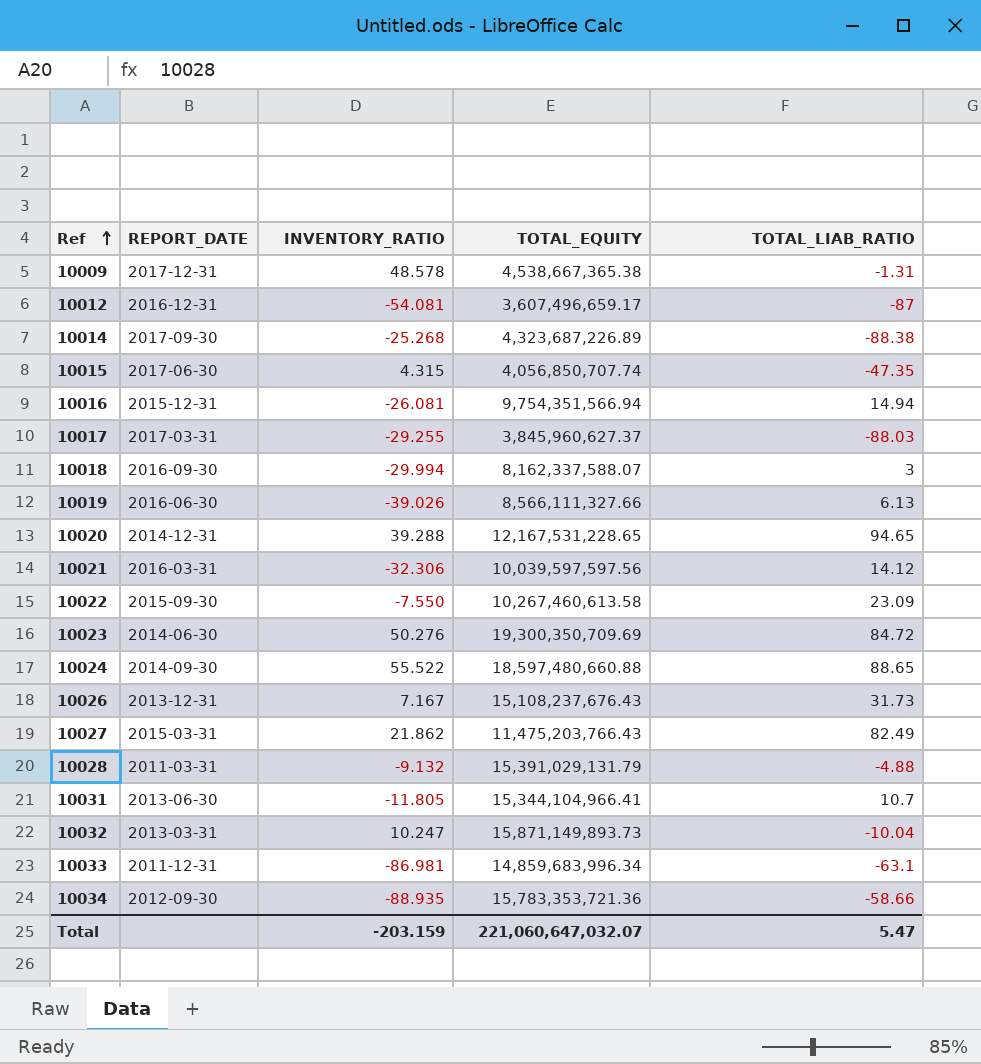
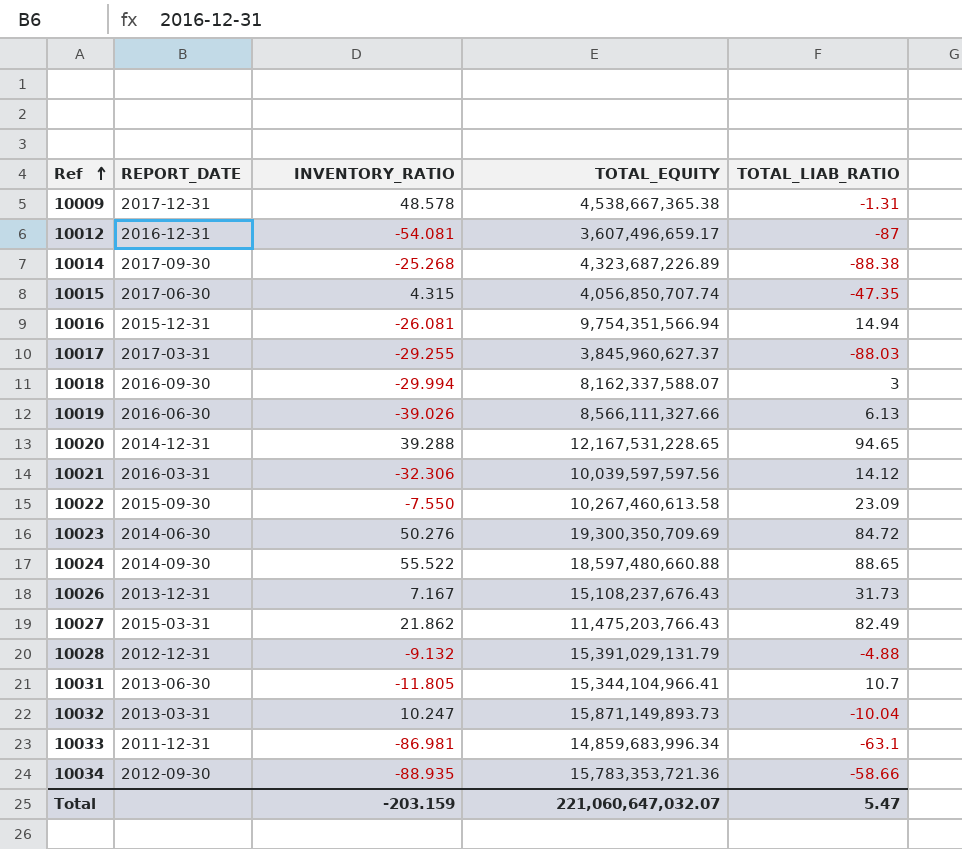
10028 | REPORT_DATE: 2011-03-31 -> 2012-12-31

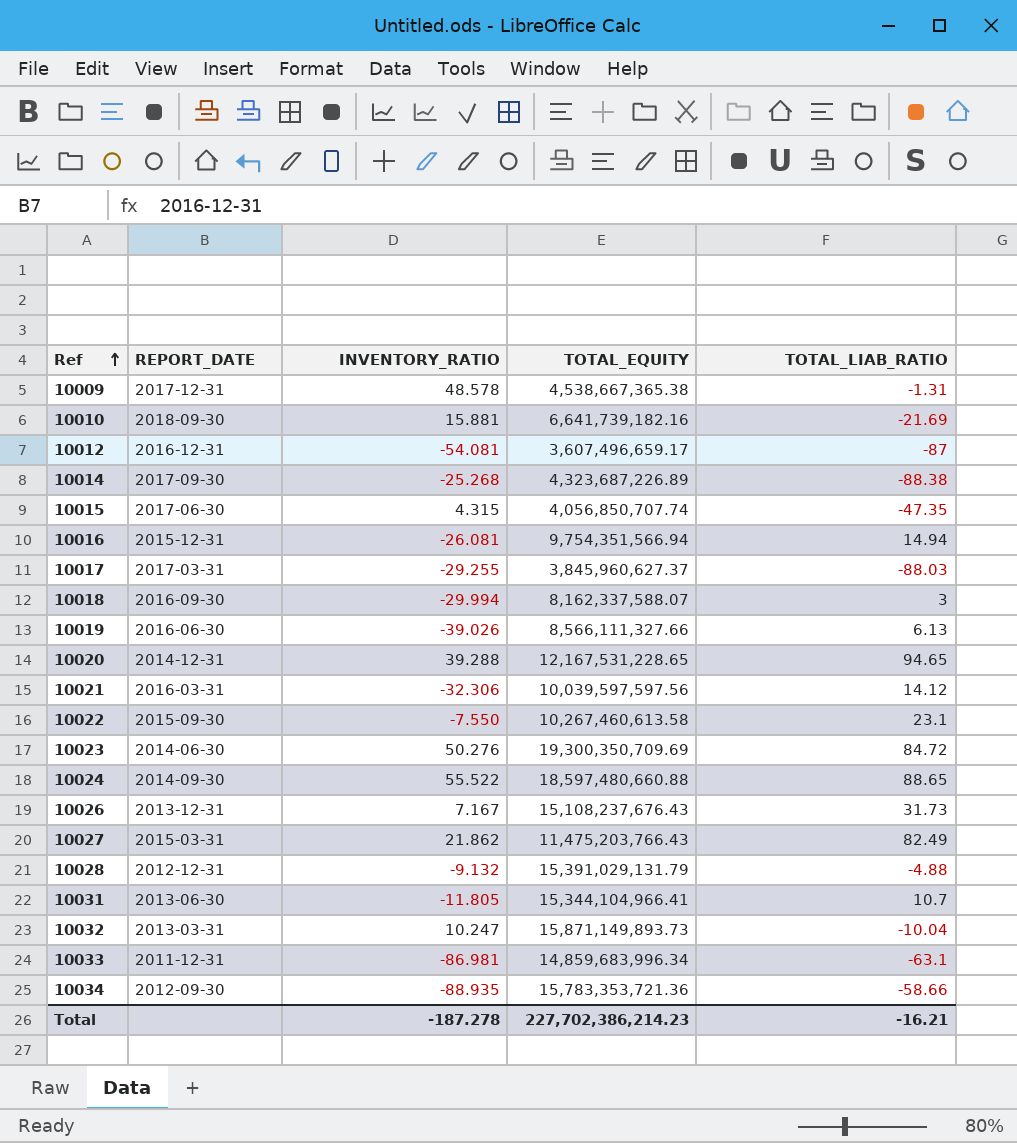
row 10010: none -> 2018-09-30 | 15.881 | 6,641,739,182.16 | -21.69
10022 | TOTAL_LIAB_RATIO: 23.09 -> 23.1
Total | INVENTORY_RATIO: -203.159 -> -187.278
Total | TOTAL_EQUITY: 221,060,647,032.07 -> 227,702,386,214.23
Total | TOTAL_LIAB_RATIO: 5.47 -> -16.21

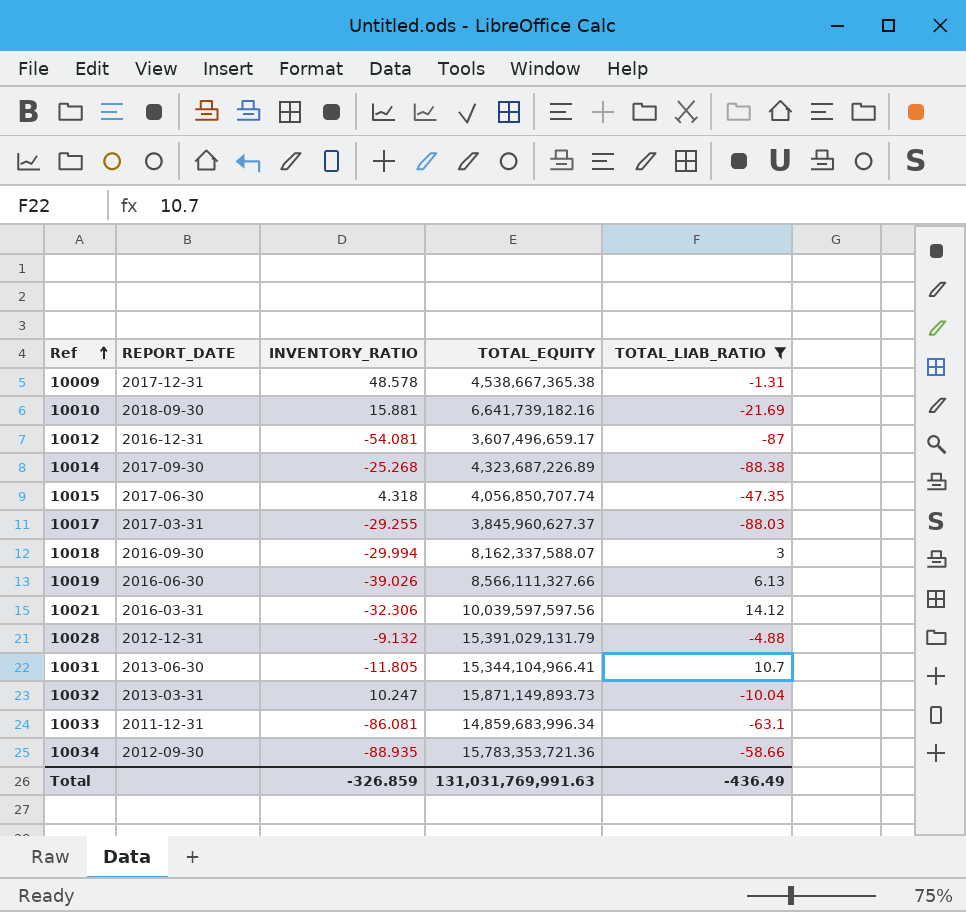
filter: none -> TOTAL_LIAB_RATIO <= 14.12
10015 | INVENTORY_RATIO: 4.315 -> 4.318
10033 | INVENTORY_RATIO: -86.981 -> -86.081
Total | INVENTORY_RATIO: -187.278 -> -326.859
Total | TOTAL_EQUITY: 227,702,386,214.23 -> 131,031,769,991.63
Total | TOTAL_LIAB_RATIO: -16.21 -> -436.49

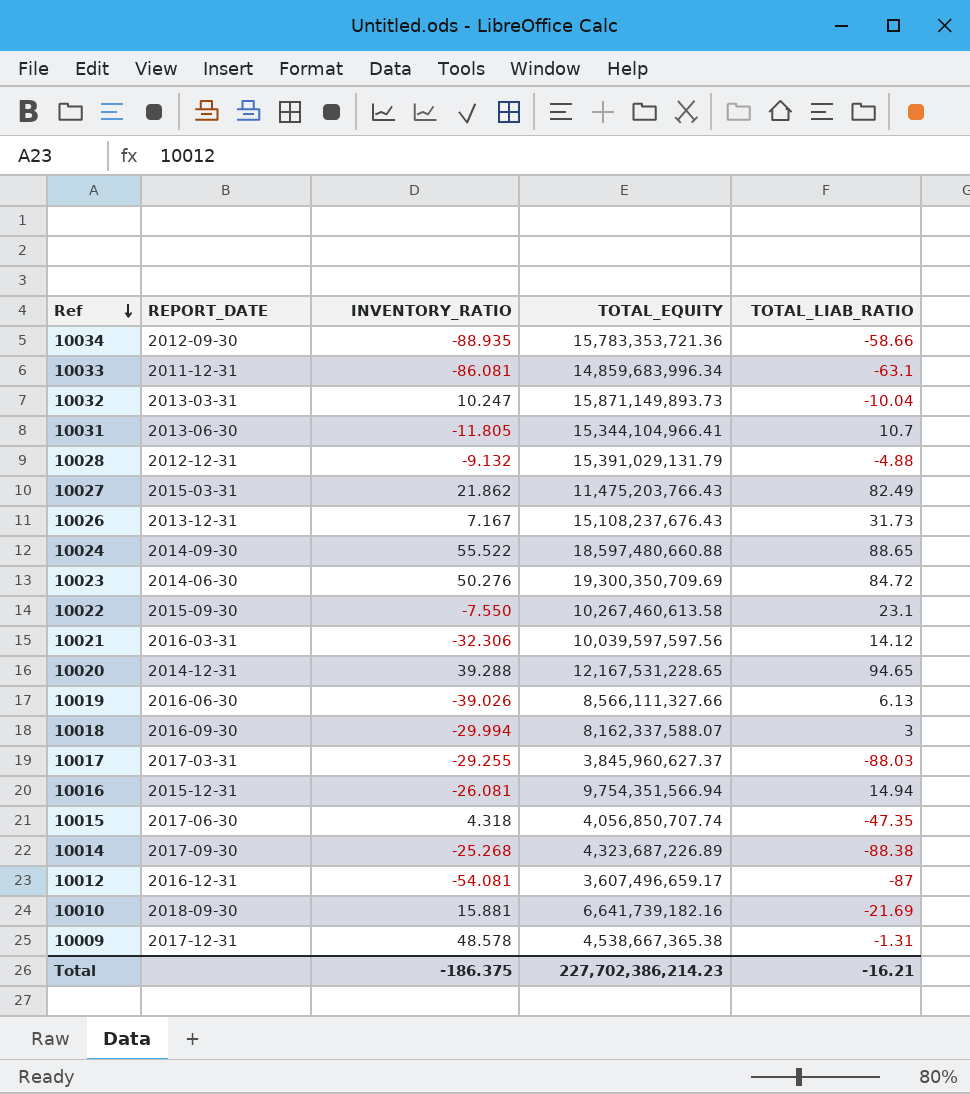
filter: TOTAL_LIAB_RATIO <= 14.12 -> none
row order: Ref ascending -> Ref descending
Total | INVENTORY_RATIO: -326.859 -> -186.375
Total | TOTAL_EQUITY: 131,031,769,991.63 -> 227,702,386,214.23
Total | TOTAL_LIAB_RATIO: -436.49 -> -16.21

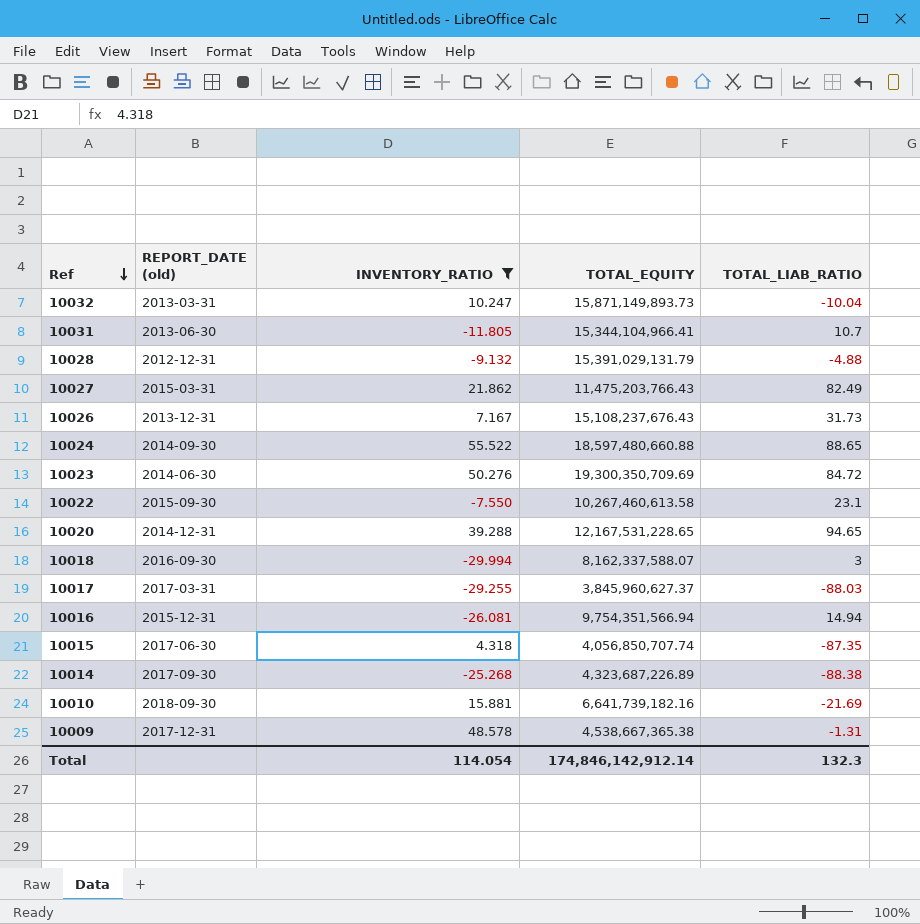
filter: none -> INVENTORY_RATIO >= -29.994
column name: REPORT_DATE -> REPORT_DATE (old)
10015 | TOTAL_LIAB_RATIO: -47.35 -> -87.35
Total | INVENTORY_RATIO: -186.375 -> 114.054
Total | TOTAL_EQUITY: 227,702,386,214.23 -> 174,846,142,912.14
Total | TOTAL_LIAB_RATIO: -16.21 -> 132.3

